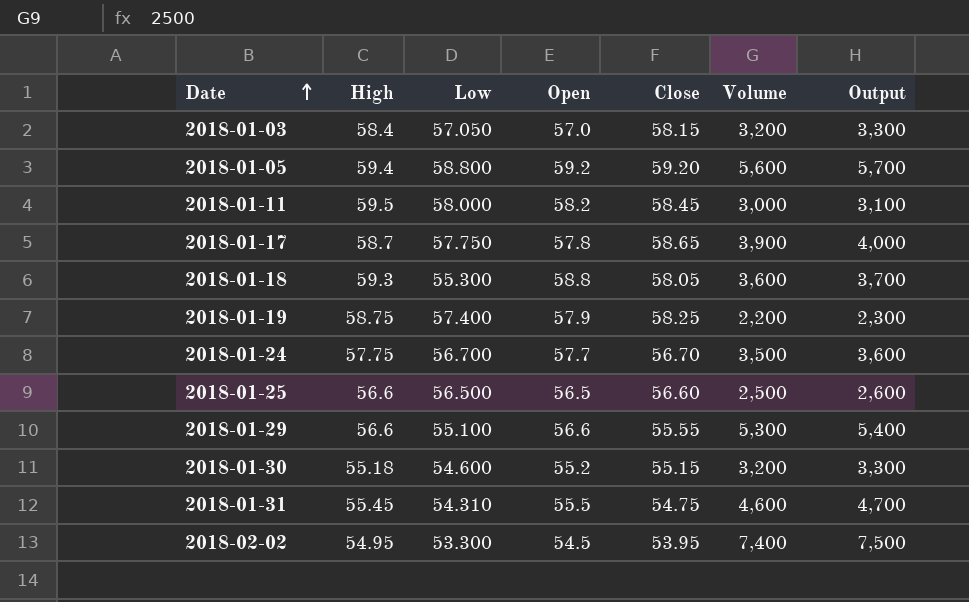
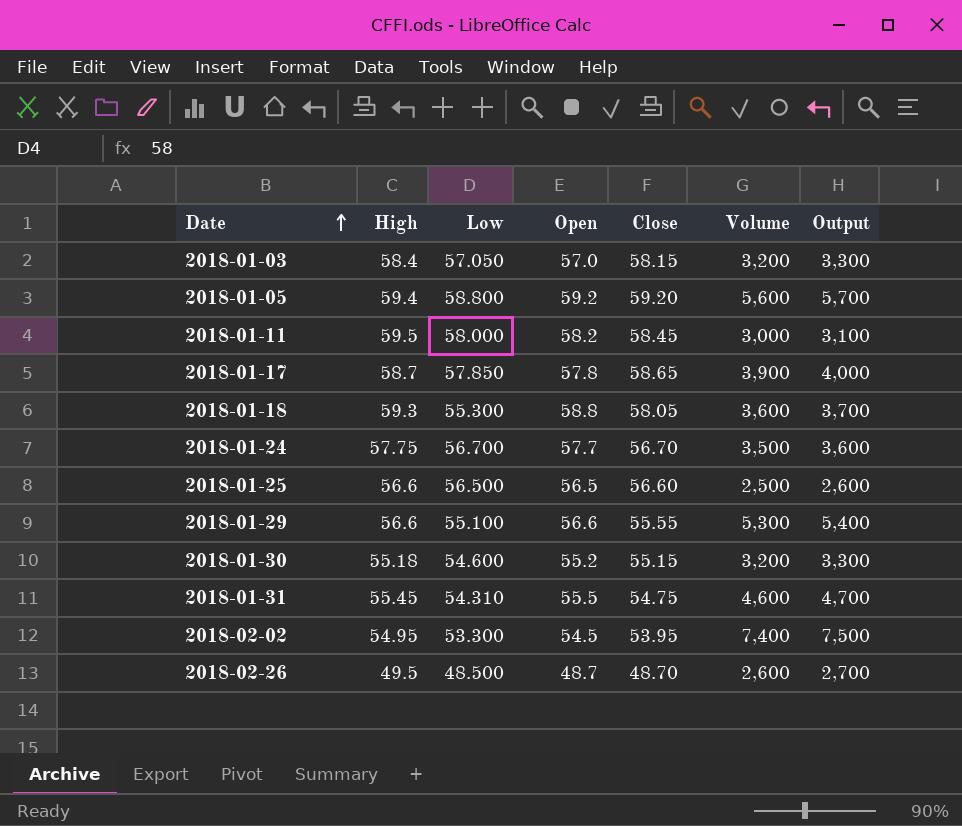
row 2018-01-19: 58.75 | 57.400 | 57.9 | 58.25 | 2,200 | 2,300 -> none
2018-01-17 | Low: 57.750 -> 57.850
row 2018-02-26: none -> 49.5 | 48.500 | 48.7 | 48.70 | 2,600 | 2,700

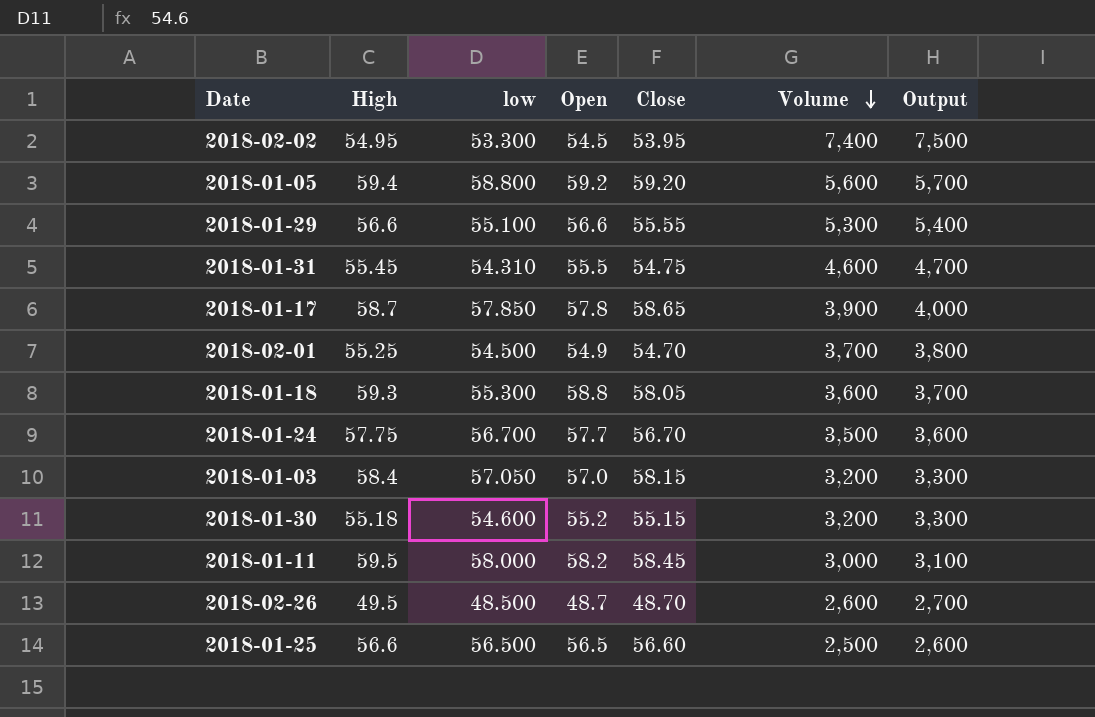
row order: Date ascending -> Volume descending
column name: Low -> low
row 2018-02-01: none -> 55.25 | 54.500 | 54.9 | 54.70 | 3,700 | 3,800

